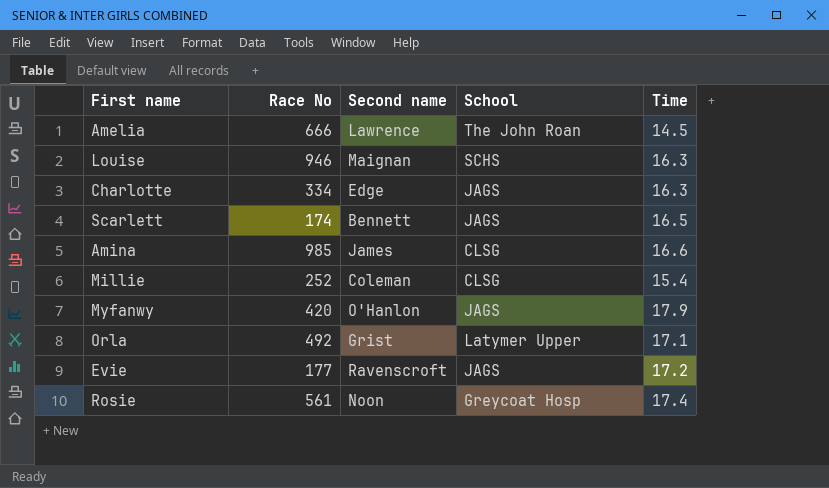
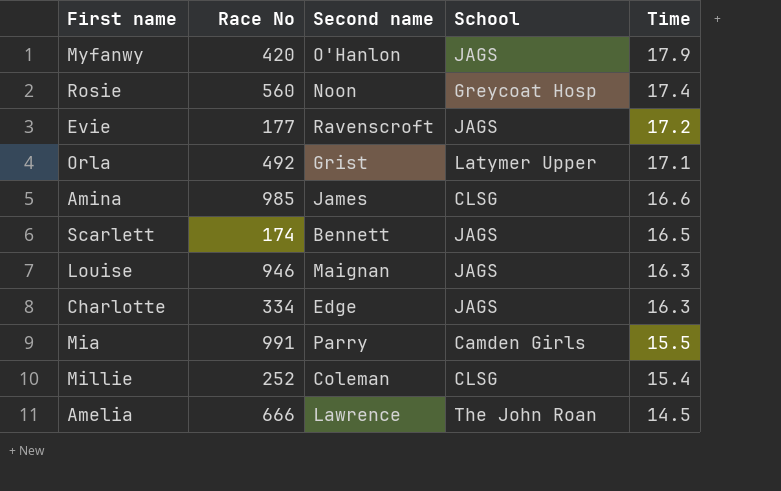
row order: none -> Time descending
Rosie | Race No: 561 -> 560
Louise | School: SCHS -> JAGS
row Mia: none -> 991 | Parry | Camden Girls | 15.5

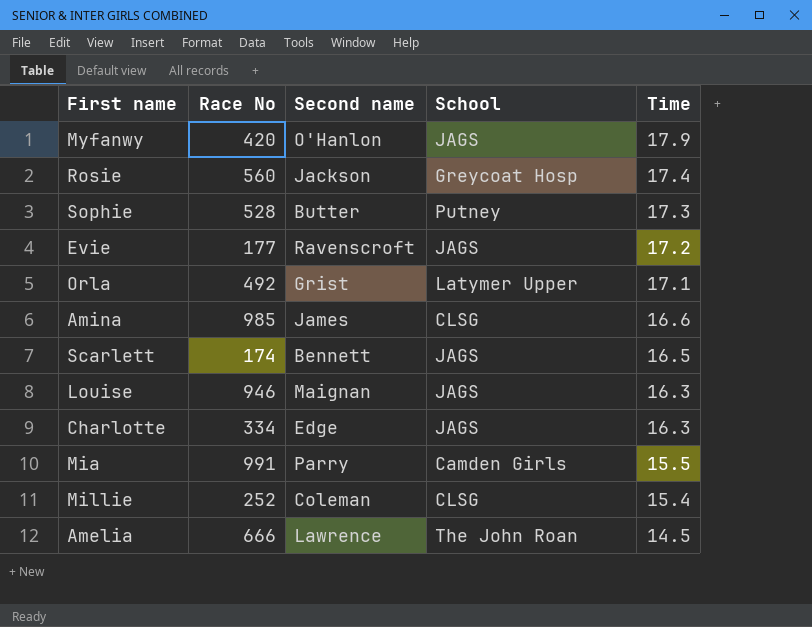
Rosie | Second name: Noon -> Jackson
row Sophie: none -> 528 | Butter | Putney | 17.3

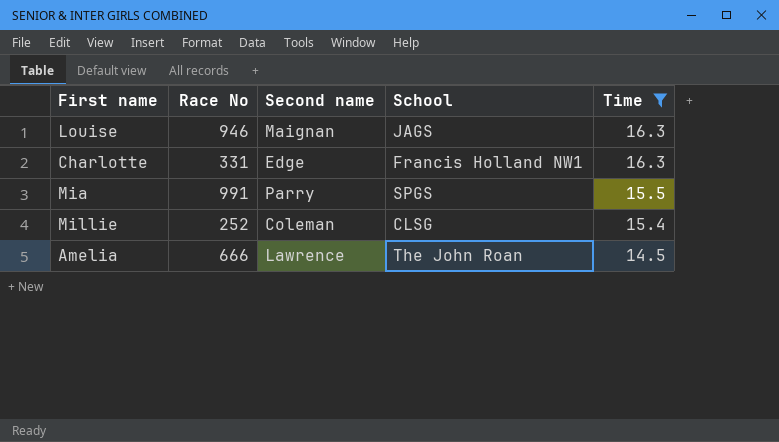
filter: none -> Time <= 16.3
Charlotte | Race No: 334 -> 331
Charlotte | School: JAGS -> Francis Holland NW1
Mia | School: Camden Girls -> SPGS

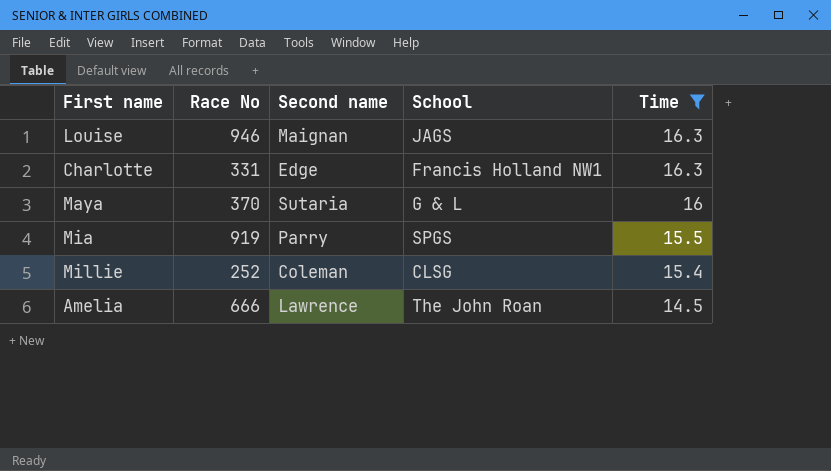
row Maya: none -> 370 | Sutaria | G & L | 16
Mia | Race No: 991 -> 919

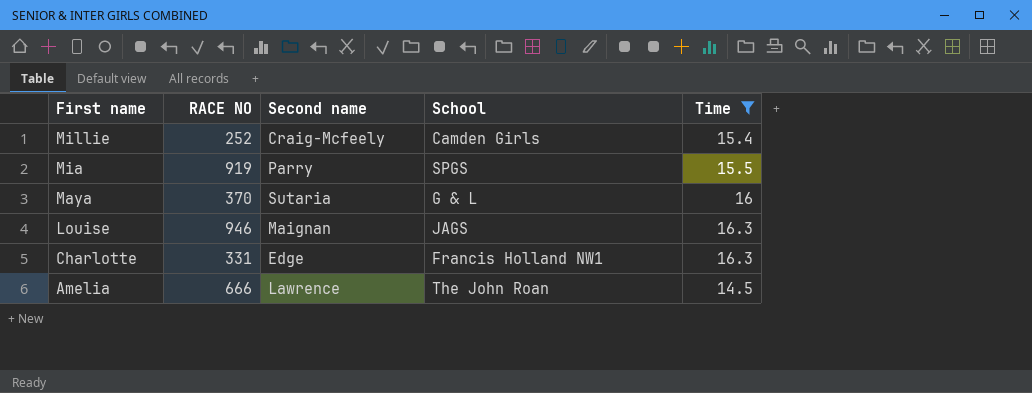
row order: Time descending -> First name descending
column name: Race No -> RACE NO
Millie | Second name: Coleman -> Craig-Mcfeely
Millie | School: CLSG -> Camden Girls

